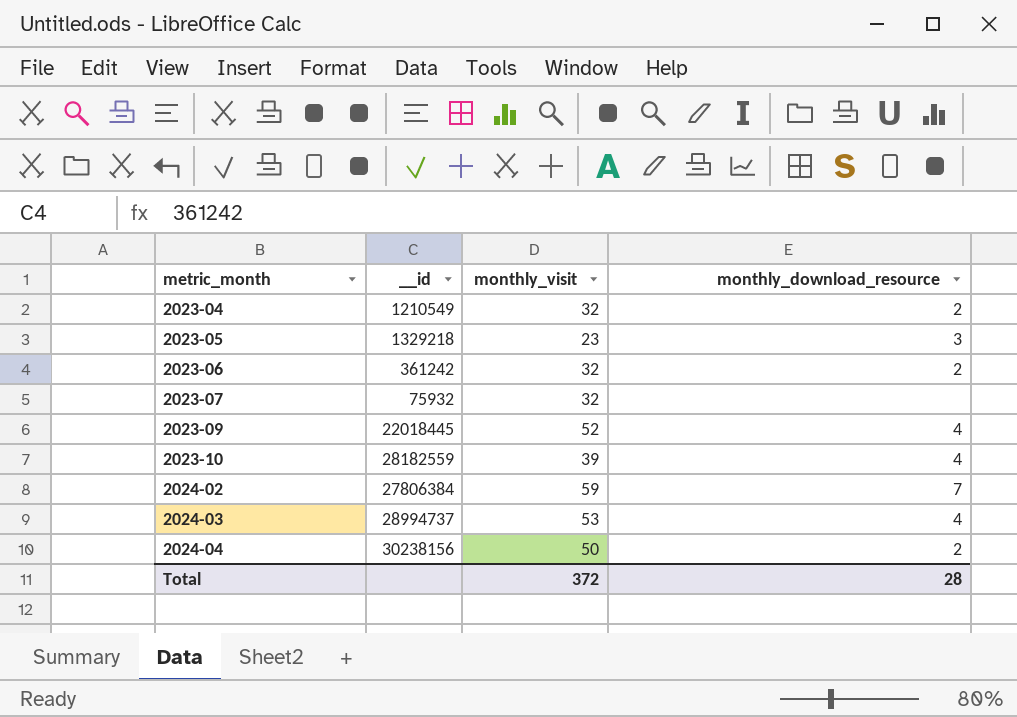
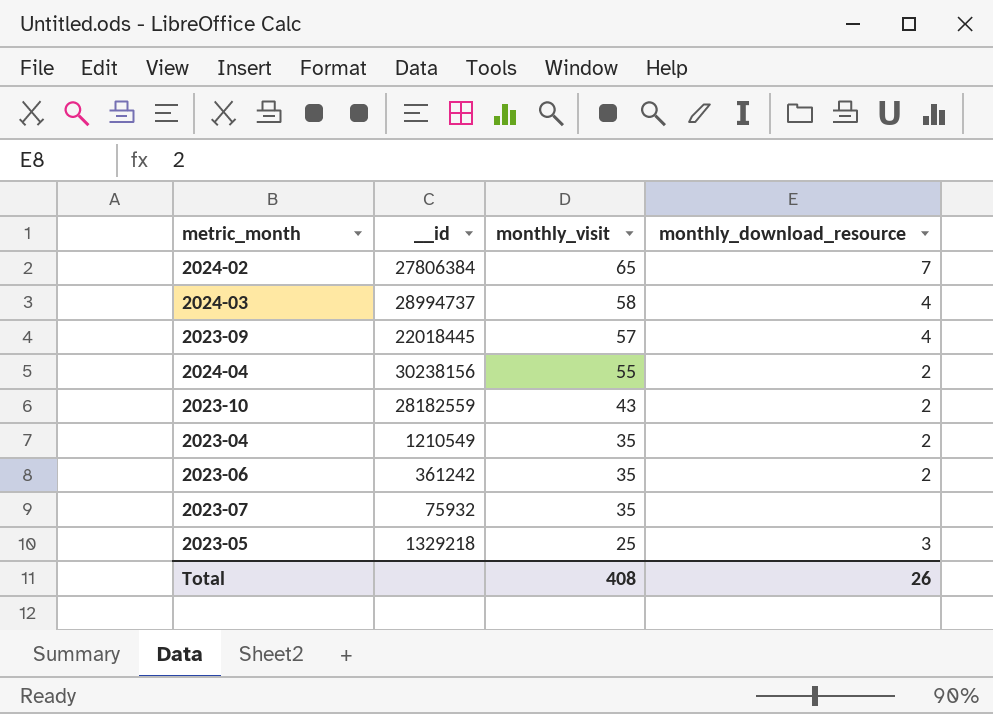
row order: metric_month ascending -> monthly_visit descending
2024-02 | monthly_visit: 59 -> 65
2024-03 | monthly_visit: 53 -> 58
2023-09 | monthly_visit: 52 -> 57
2024-04 | monthly_visit: 50 -> 55
2023-10 | monthly_visit: 39 -> 43
2023-10 | monthly_download_resource: 4 -> 2
2023-04 | monthly_visit: 32 -> 35
2023-06 | monthly_visit: 32 -> 35
2023-07 | monthly_visit: 32 -> 35
2023-05 | monthly_visit: 23 -> 25
Total | monthly_visit: 372 -> 408
Total | monthly_download_resource: 28 -> 26

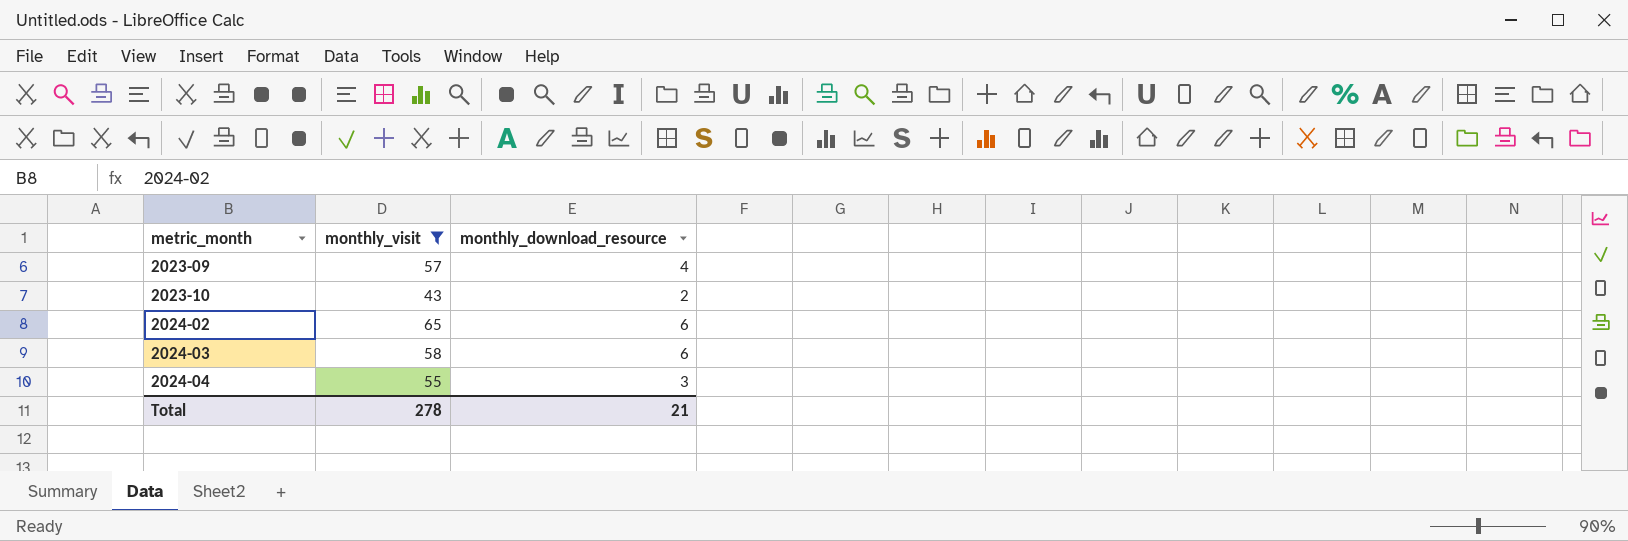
filter: none -> monthly_visit >= 43
row order: monthly_visit descending -> metric_month ascending
column __id | position: 2 -> none
2024-02 | monthly_download_resource: 7 -> 6
2024-03 | monthly_download_resource: 4 -> 6
2024-04 | monthly_download_resource: 2 -> 3
Total | monthly_visit: 408 -> 278
Total | monthly_download_resource: 26 -> 21

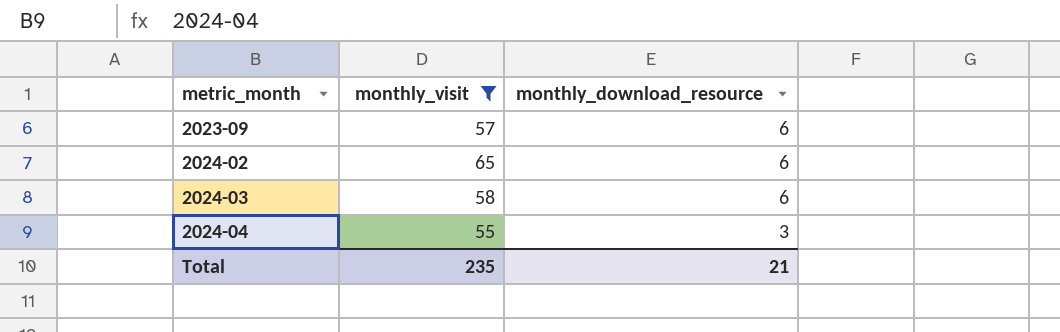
row 2023-10: 43 | 2 -> none
2023-09 | monthly_download_resource: 4 -> 6
Total | monthly_visit: 278 -> 235

